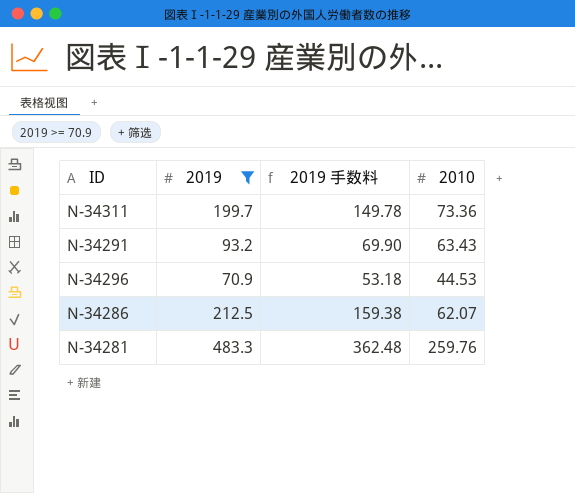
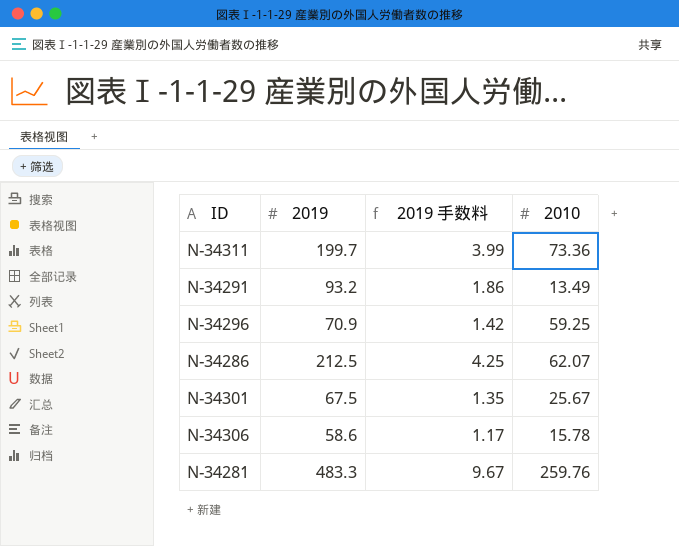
filter: 2019 >= 70.9 -> none
column 2019 手数料 | formula: [2019] * 0.75 -> [2019] * 0.02
N-34291 | 2010: 63.43 -> 13.49
N-34296 | 2010: 44.53 -> 59.25

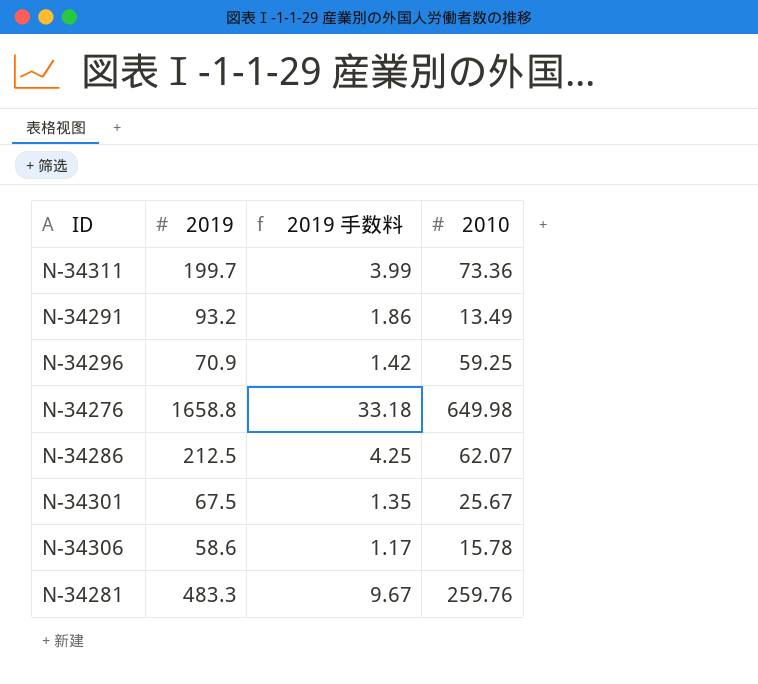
row N-34276: none -> 1658.8 | 33.18 | 649.98

